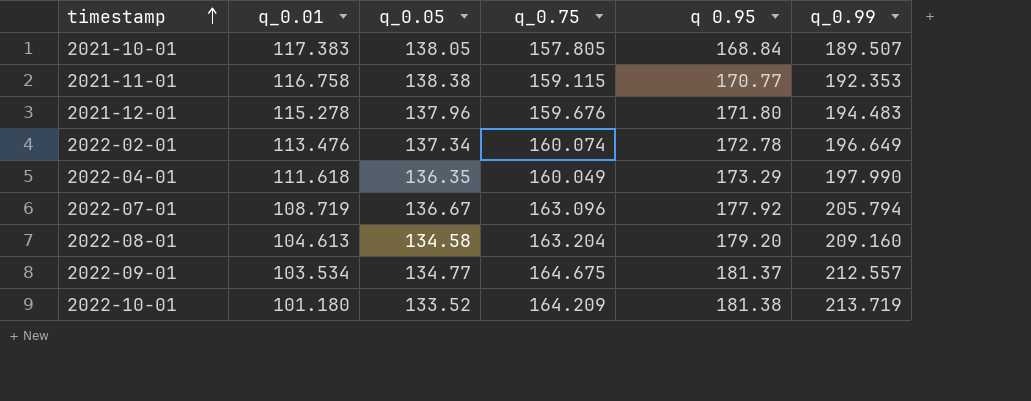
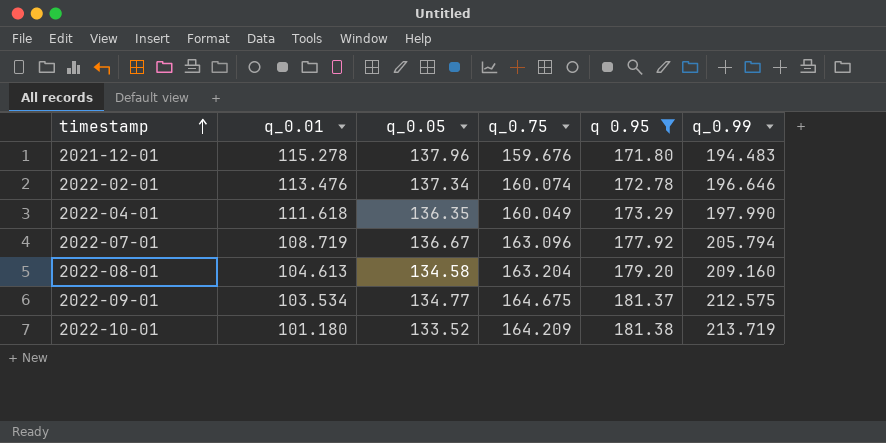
filter: none -> q 0.95 >= 171.80
2022-02-01 | q_0.99: 196.649 -> 196.646
2022-09-01 | q_0.99: 212.557 -> 212.575

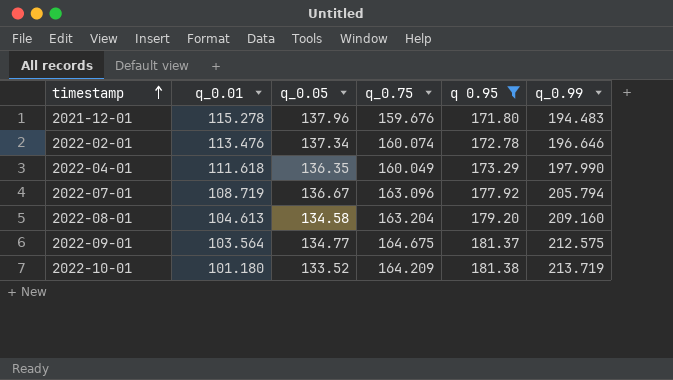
2022-09-01 | q_0.01: 103.534 -> 103.564

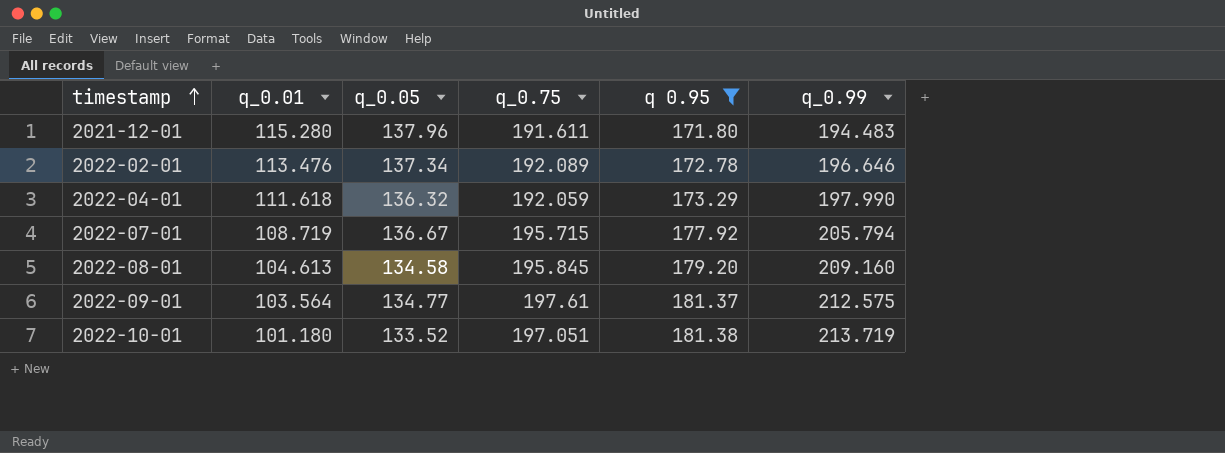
2021-12-01 | q_0.01: 115.278 -> 115.280
2021-12-01 | q_0.75: 159.676 -> 191.611
2022-02-01 | q_0.75: 160.074 -> 192.089
2022-04-01 | q_0.05: 136.35 -> 136.32
2022-04-01 | q_0.75: 160.049 -> 192.059
2022-07-01 | q_0.75: 163.096 -> 195.715
2022-08-01 | q_0.75: 163.204 -> 195.845
2022-09-01 | q_0.75: 164.675 -> 197.61
2022-10-01 | q_0.75: 164.209 -> 197.051

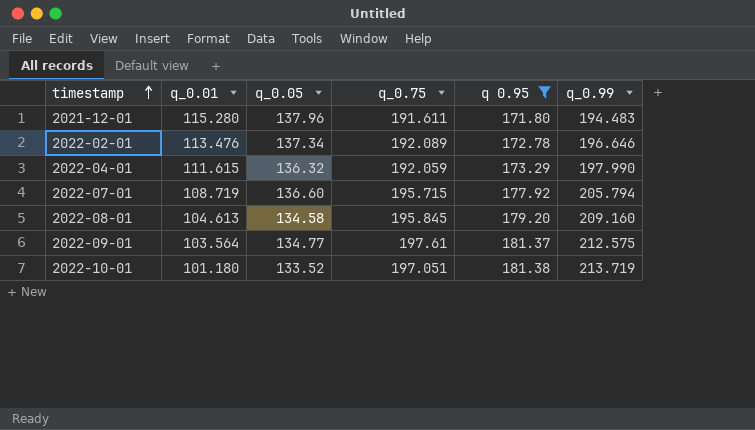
2022-04-01 | q_0.01: 111.618 -> 111.615
2022-07-01 | q_0.05: 136.67 -> 136.60

